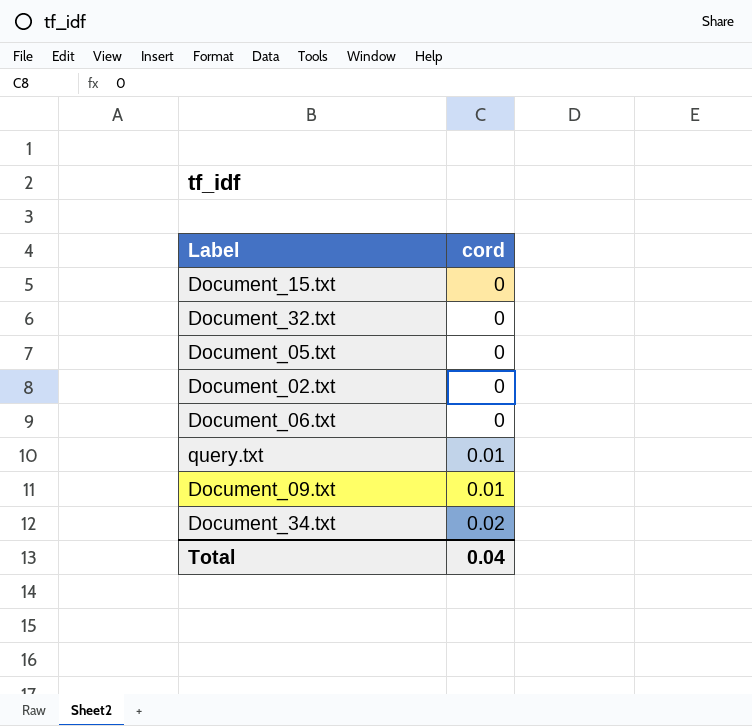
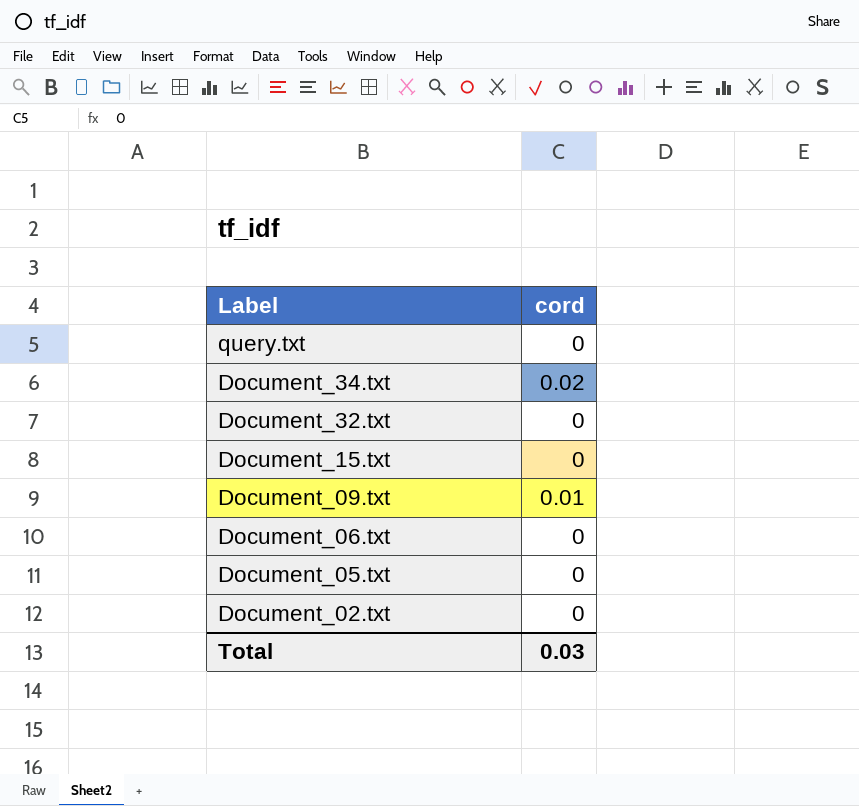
row order: cord ascending -> Label descending
query.txt | cord: 0.01 -> 0
Total | cord: 0.04 -> 0.03

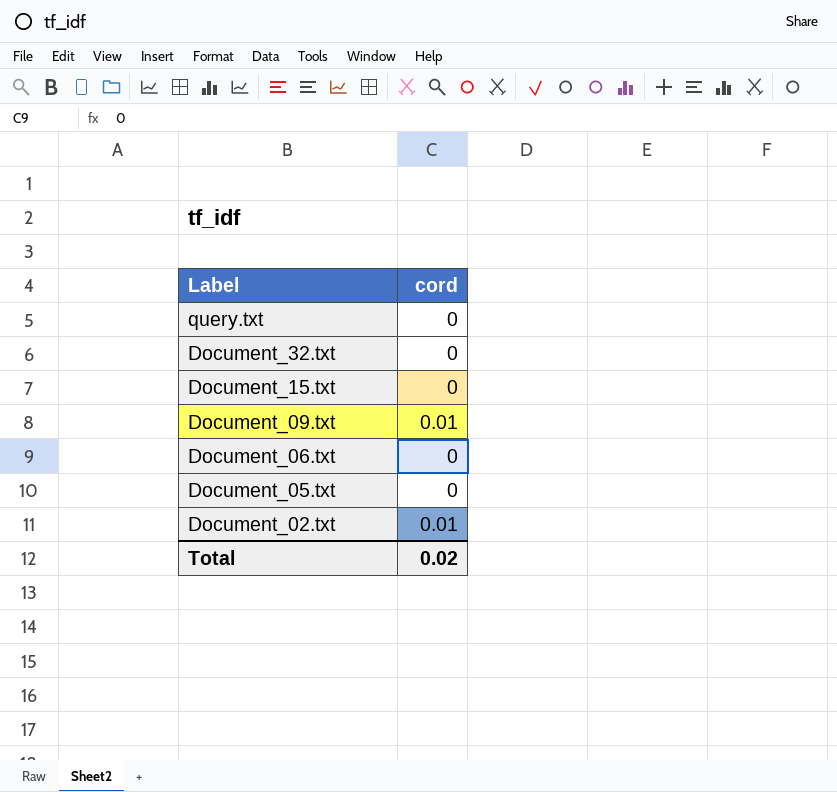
row Document_34.txt: 0.02 -> none
Document_02.txt | cord: 0 -> 0.01
Total | cord: 0.03 -> 0.02

